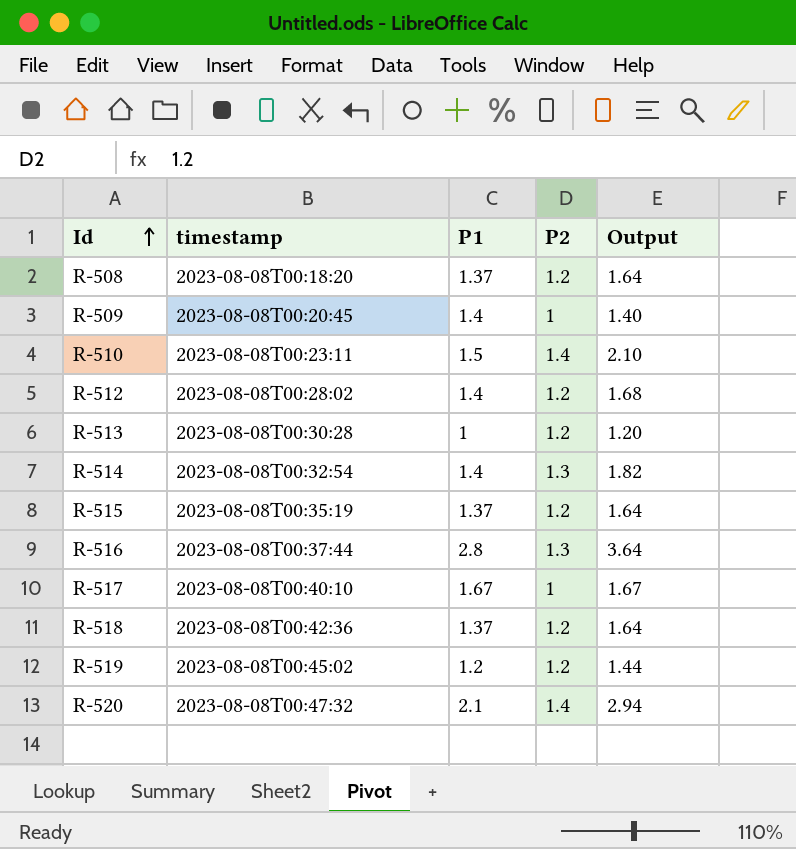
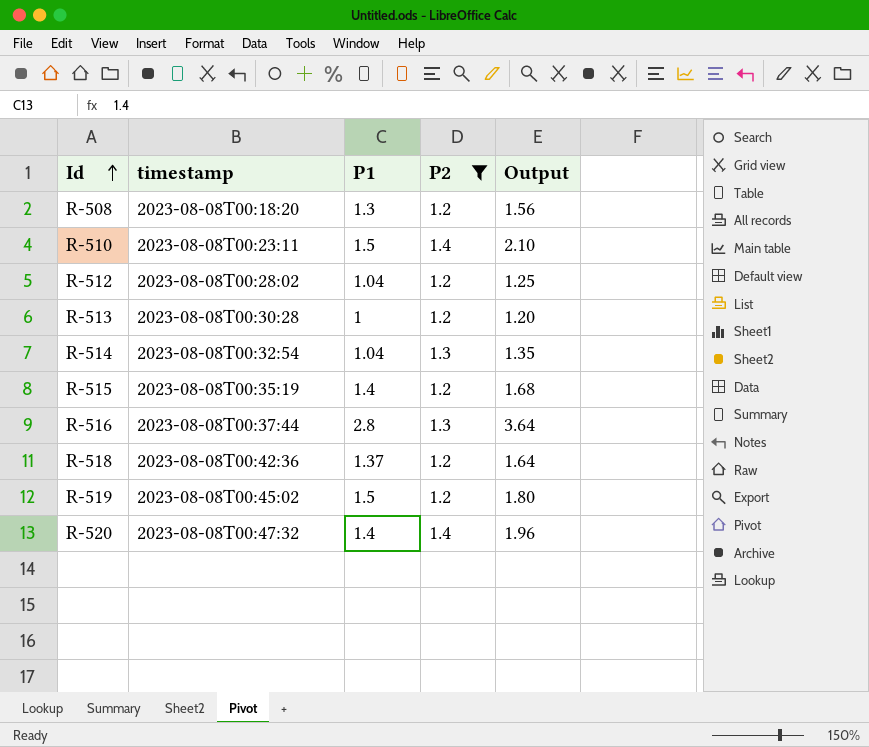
filter: none -> P2 != 1
R-508 | P1: 1.37 -> 1.3
R-508 | Output: 1.64 -> 1.56
R-512 | P1: 1.4 -> 1.04
R-512 | Output: 1.68 -> 1.25
R-514 | P1: 1.4 -> 1.04
R-514 | Output: 1.82 -> 1.35
R-515 | P1: 1.37 -> 1.4
R-515 | Output: 1.64 -> 1.68
R-519 | P1: 1.2 -> 1.5
R-519 | Output: 1.44 -> 1.80
R-520 | P1: 2.1 -> 1.4
R-520 | Output: 2.94 -> 1.96

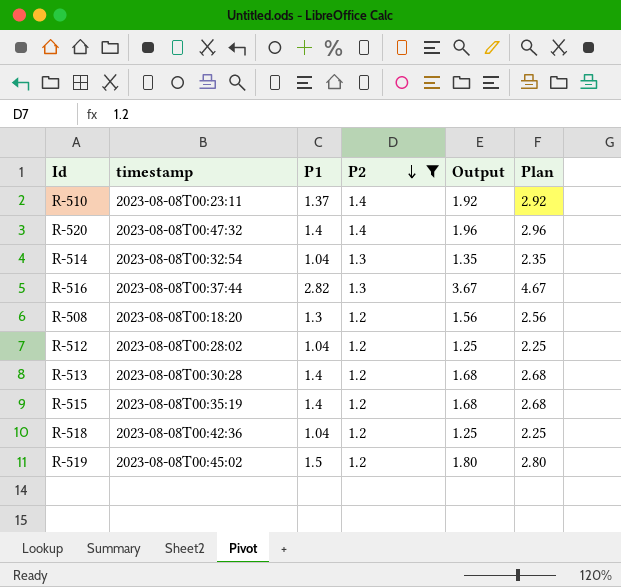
row order: Id ascending -> P2 descending
column Plan | formula: none -> [Output] + 1
R-510 | P1: 1.5 -> 1.37
R-510 | Output: 2.10 -> 1.92
R-516 | P1: 2.8 -> 2.82
R-516 | Output: 3.64 -> 3.67
R-513 | P1: 1 -> 1.4
R-513 | Output: 1.20 -> 1.68
R-518 | P1: 1.37 -> 1.04
R-518 | Output: 1.64 -> 1.25

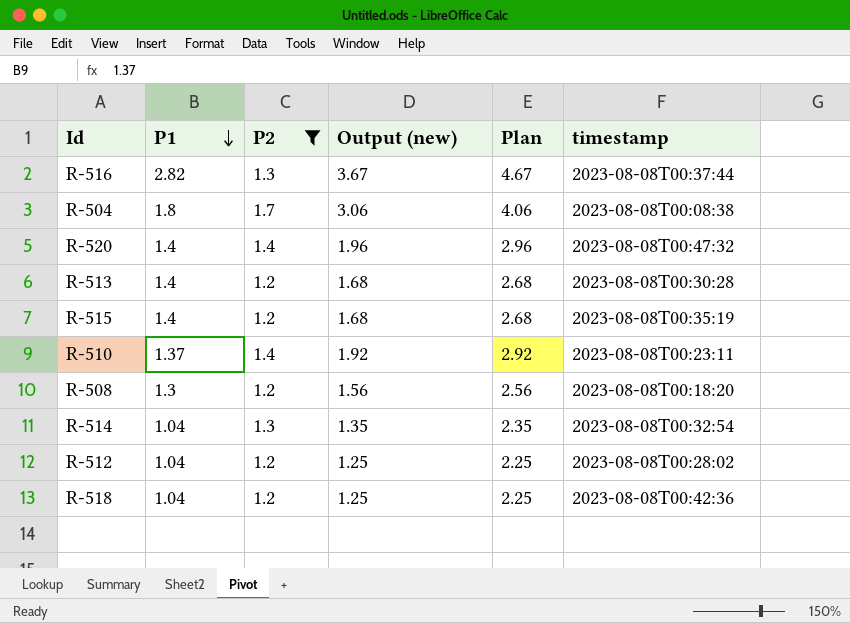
row order: P2 descending -> P1 descending
column name: Output -> Output (new)
column timestamp | position: 2 -> 6
row R-519: 2023-08-08T00:45:02 | 1.5 | 1.2 | 1.80 | 2.80 -> none
row R-504: none -> 1.8 | 1.7 | 3.06 | 4.06 | 2023-08-08T00:08:38

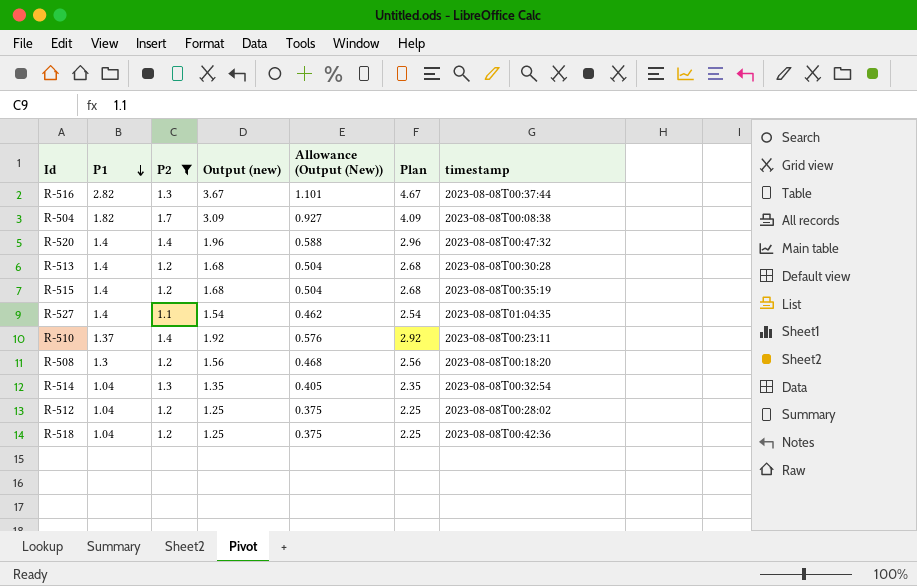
column Allowance (Output (New)) | formula: none -> [Output (new)] * 0.3
R-504 | P1: 1.8 -> 1.82
R-504 | Output (new): 3.06 -> 3.09
R-504 | Plan: 4.06 -> 4.09
row R-527: none -> 1.4 | 1.1 | 1.54 | 0.462 | 2.54 | 2023-08-08T01:04:35

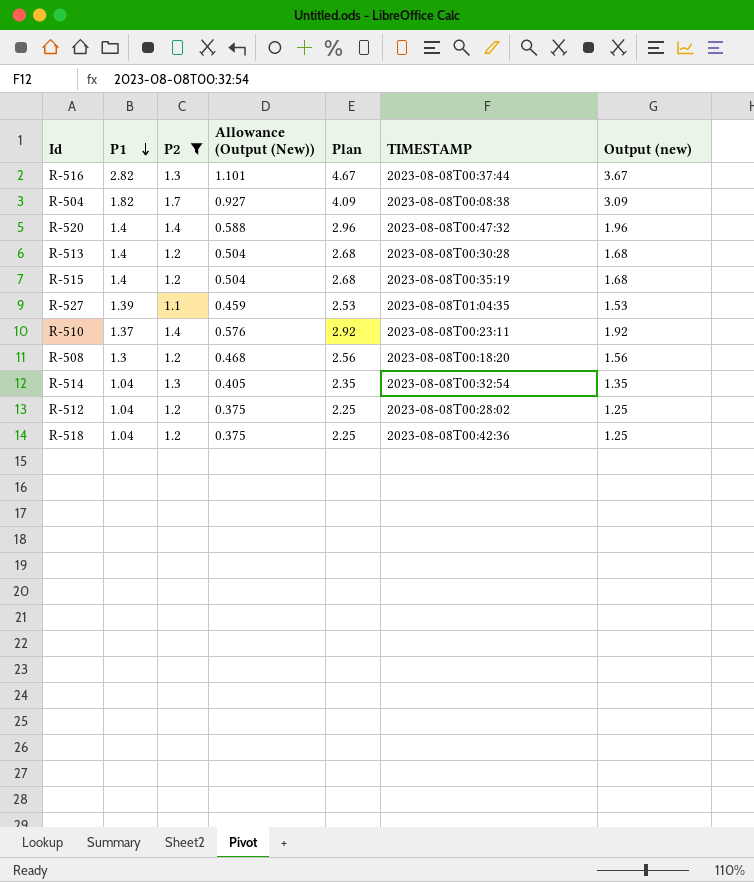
column name: timestamp -> TIMESTAMP
column Output (new) | position: 4 -> 7
R-527 | P1: 1.4 -> 1.39
R-527 | Allowance (Output (New)): 0.462 -> 0.459
R-527 | Plan: 2.54 -> 2.53
R-527 | Output (new): 1.54 -> 1.53

